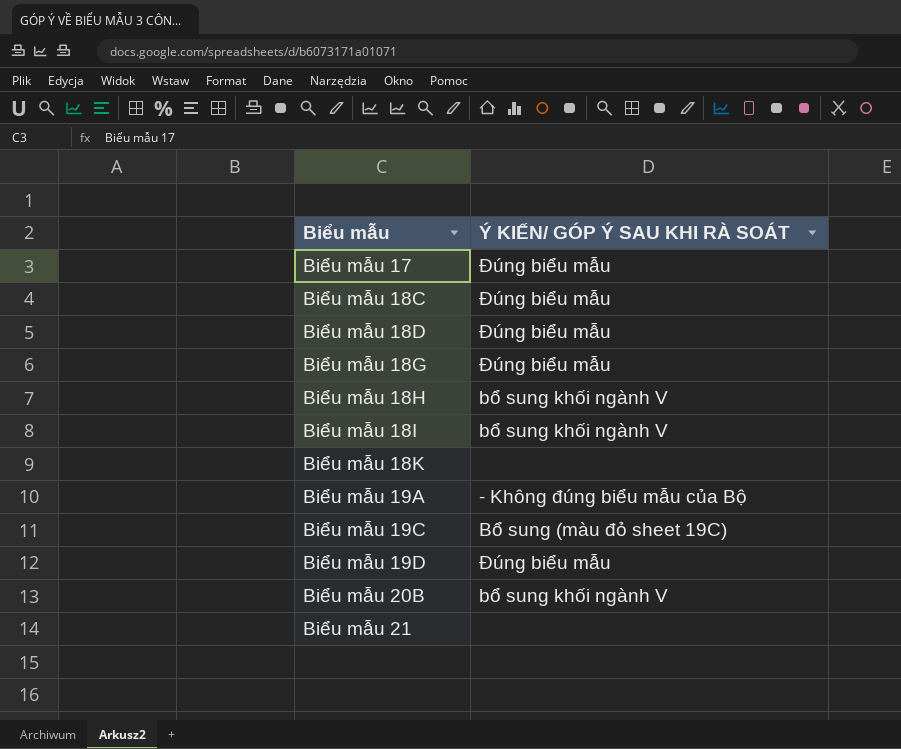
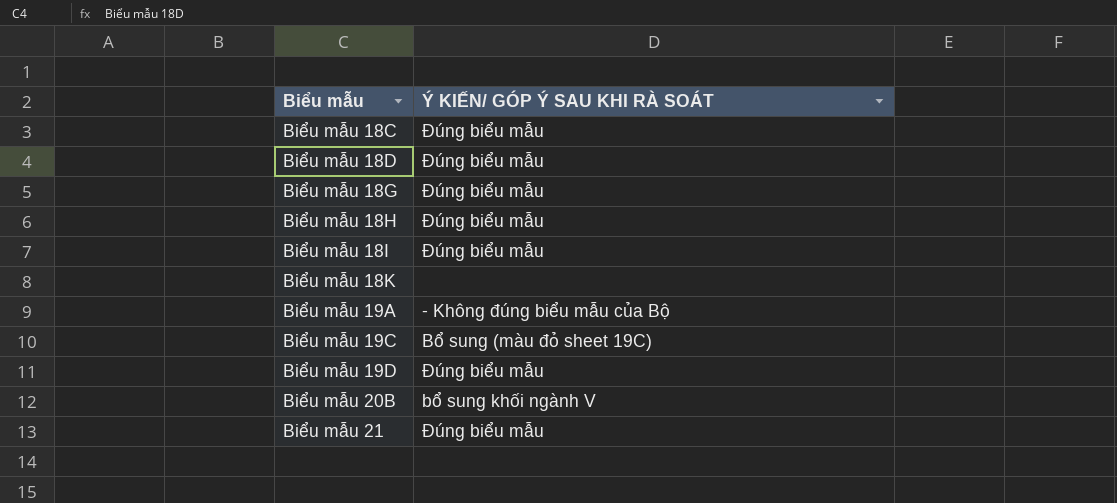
row Biểu mẫu 17: Đúng biểu mẫu -> none
Biểu mẫu 18H | Ý KIẾN/ GÓP Ý SAU KHI RÀ SOÁT: bổ sung khối ngành V -> Đúng biểu mẫu
Biểu mẫu 18I | Ý KIẾN/ GÓP Ý SAU KHI RÀ SOÁT: bổ sung khối ngành V -> Đúng biểu mẫu
Biểu mẫu 21 | Ý KIẾN/ GÓP Ý SAU KHI RÀ SOÁT: none -> Đúng biểu mẫu

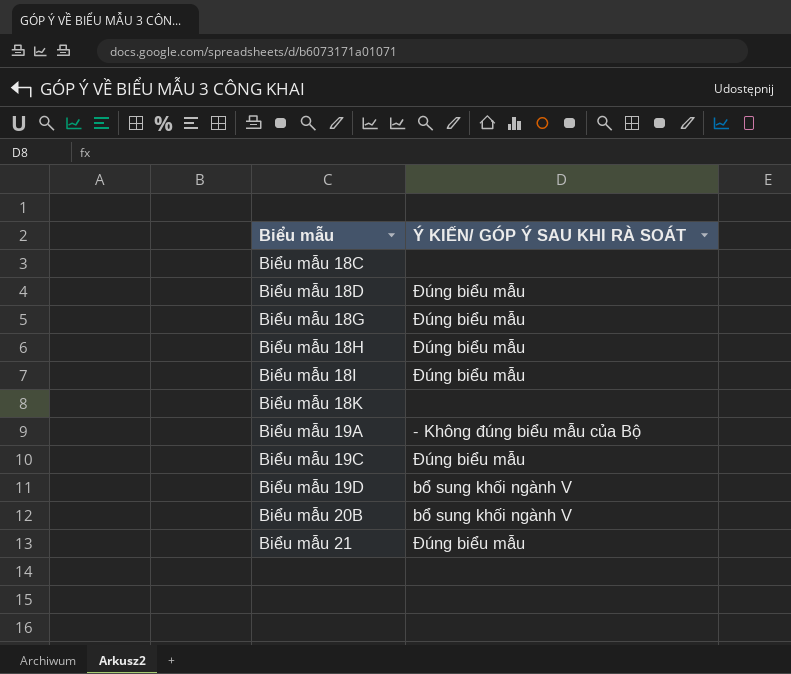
Biểu mẫu 18C | Ý KIẾN/ GÓP Ý SAU KHI RÀ SOÁT: Đúng biểu mẫu -> none
Biểu mẫu 19C | Ý KIẾN/ GÓP Ý SAU KHI RÀ SOÁT: Bổ sung (màu đỏ sheet 19C) -> Đúng biểu mẫu
Biểu mẫu 19D | Ý KIẾN/ GÓP Ý SAU KHI RÀ SOÁT: Đúng biểu mẫu -> bổ sung khối ngành V

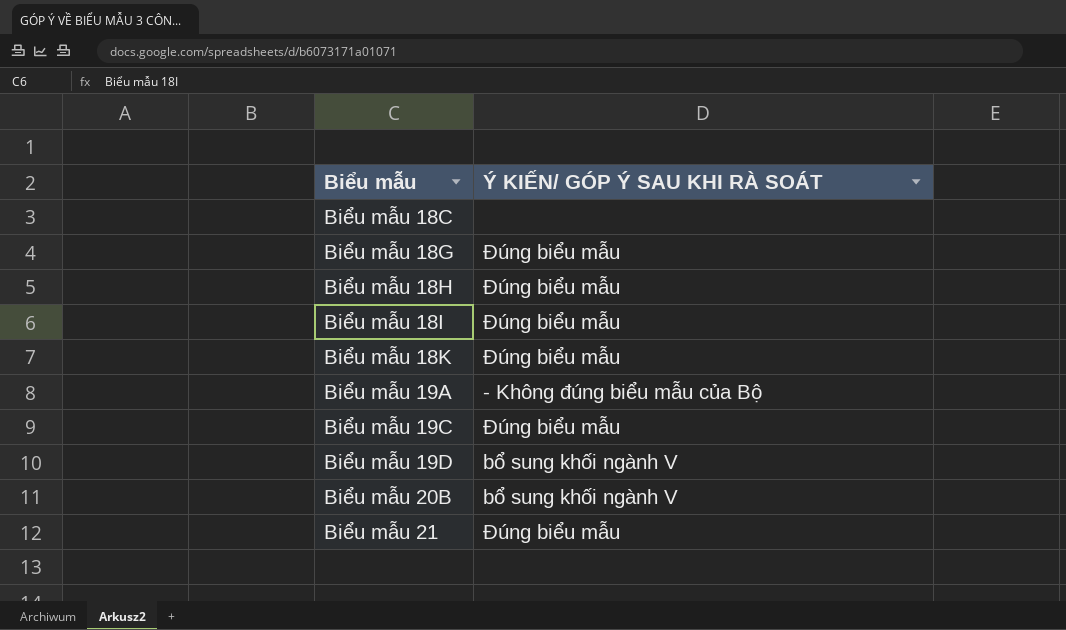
row Biểu mẫu 18D: Đúng biểu mẫu -> none
Biểu mẫu 18K | Ý KIẾN/ GÓP Ý SAU KHI RÀ SOÁT: none -> Đúng biểu mẫu

